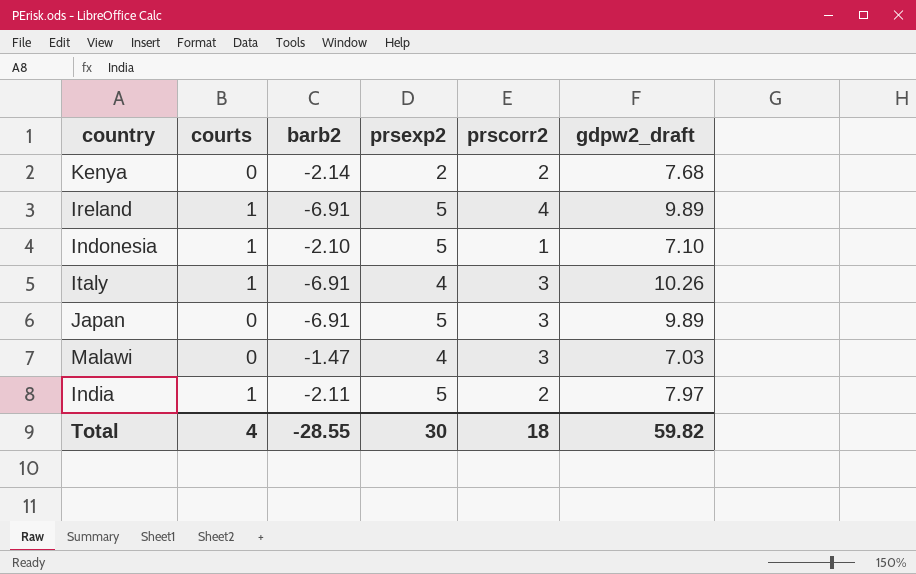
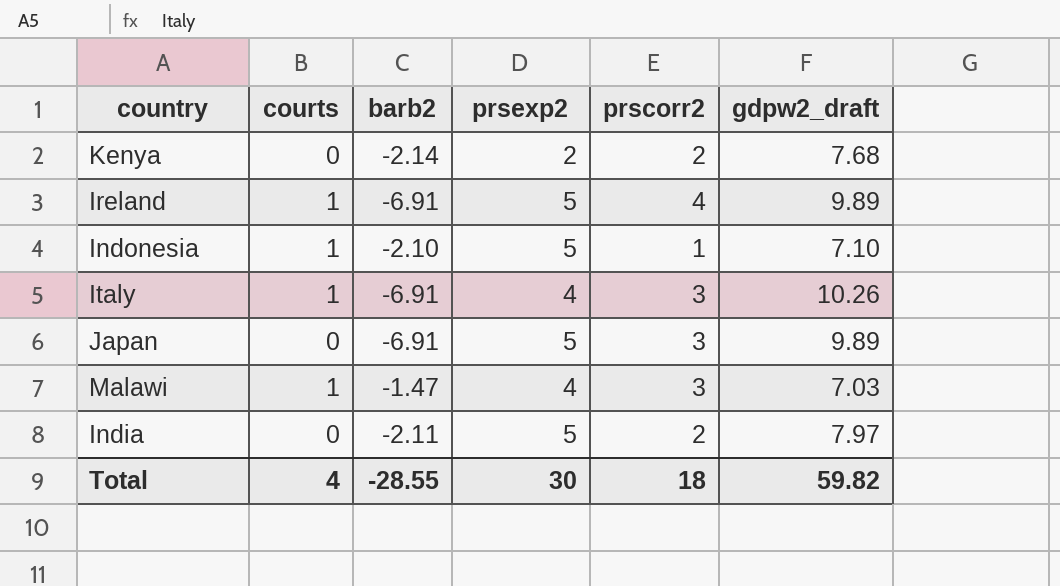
Malawi | courts: 0 -> 1
India | courts: 1 -> 0

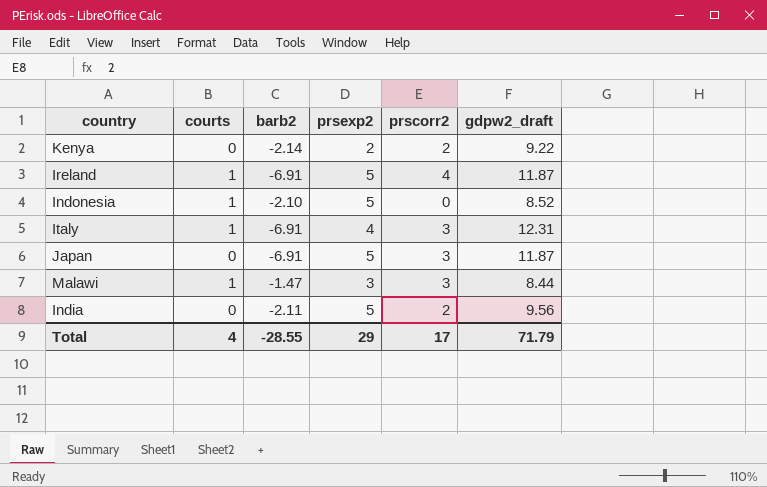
Kenya | gdpw2_draft: 7.68 -> 9.22
Ireland | gdpw2_draft: 9.89 -> 11.87
Indonesia | prscorr2: 1 -> 0
Indonesia | gdpw2_draft: 7.10 -> 8.52
Italy | gdpw2_draft: 10.26 -> 12.31
Japan | gdpw2_draft: 9.89 -> 11.87
Malawi | prsexp2: 4 -> 3
Malawi | gdpw2_draft: 7.03 -> 8.44
India | gdpw2_draft: 7.97 -> 9.56
Total | prsexp2: 30 -> 29
Total | prscorr2: 18 -> 17
Total | gdpw2_draft: 59.82 -> 71.79

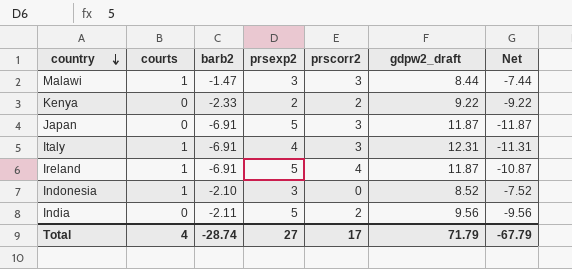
row order: none -> country descending
column Net | formula: none -> [courts] - [gdpw2_draft]
Kenya | barb2: -2.14 -> -2.33
Indonesia | prsexp2: 5 -> 3
Total | barb2: -28.55 -> -28.74
Total | prsexp2: 29 -> 27

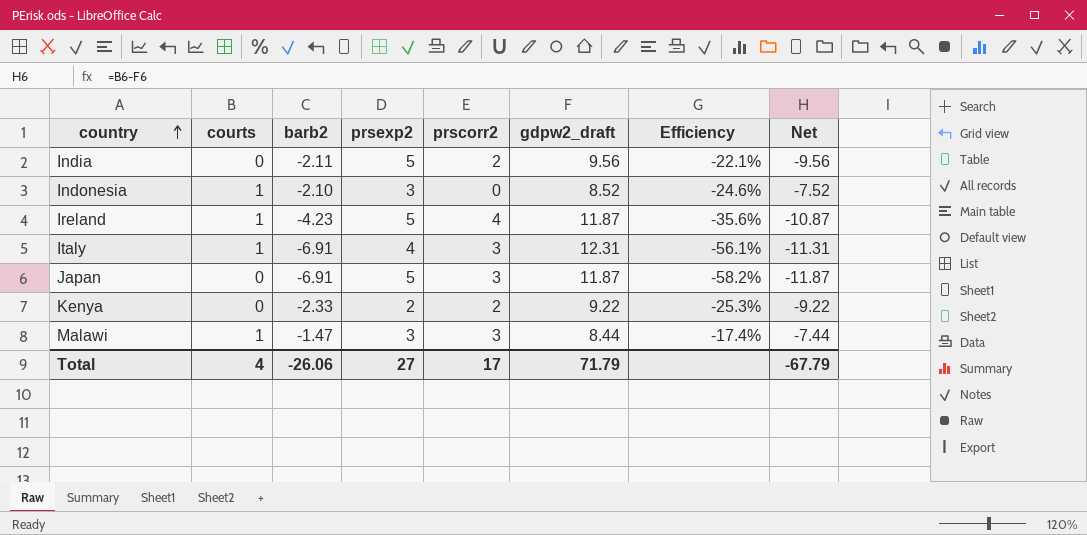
row order: country descending -> country ascending
column Efficiency | formula: none -> [barb2] / [gdpw2_draft]
Ireland | barb2: -6.91 -> -4.23
Total | barb2: -28.74 -> -26.06

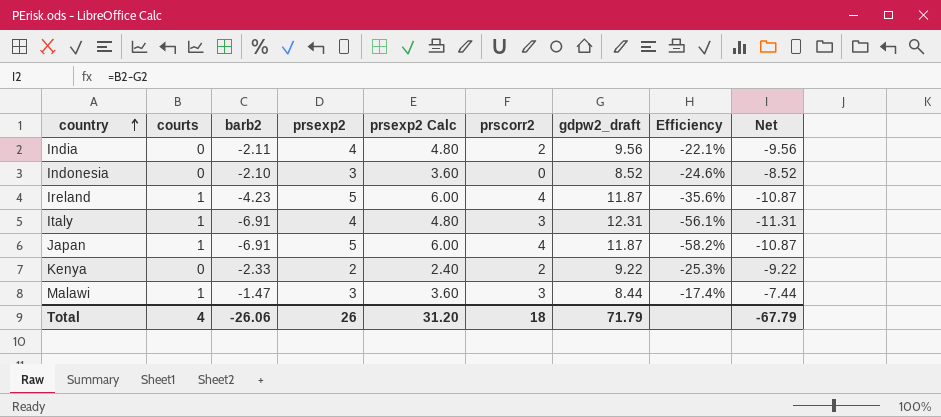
column prsexp2 Calc | formula: none -> [prsexp2] * 1.2
India | prsexp2: 5 -> 4
Indonesia | courts: 1 -> 0
Indonesia | Net: -7.52 -> -8.52
Japan | courts: 0 -> 1
Japan | prscorr2: 3 -> 4
Japan | Net: -11.87 -> -10.87
Total | prsexp2: 27 -> 26
Total | prscorr2: 17 -> 18

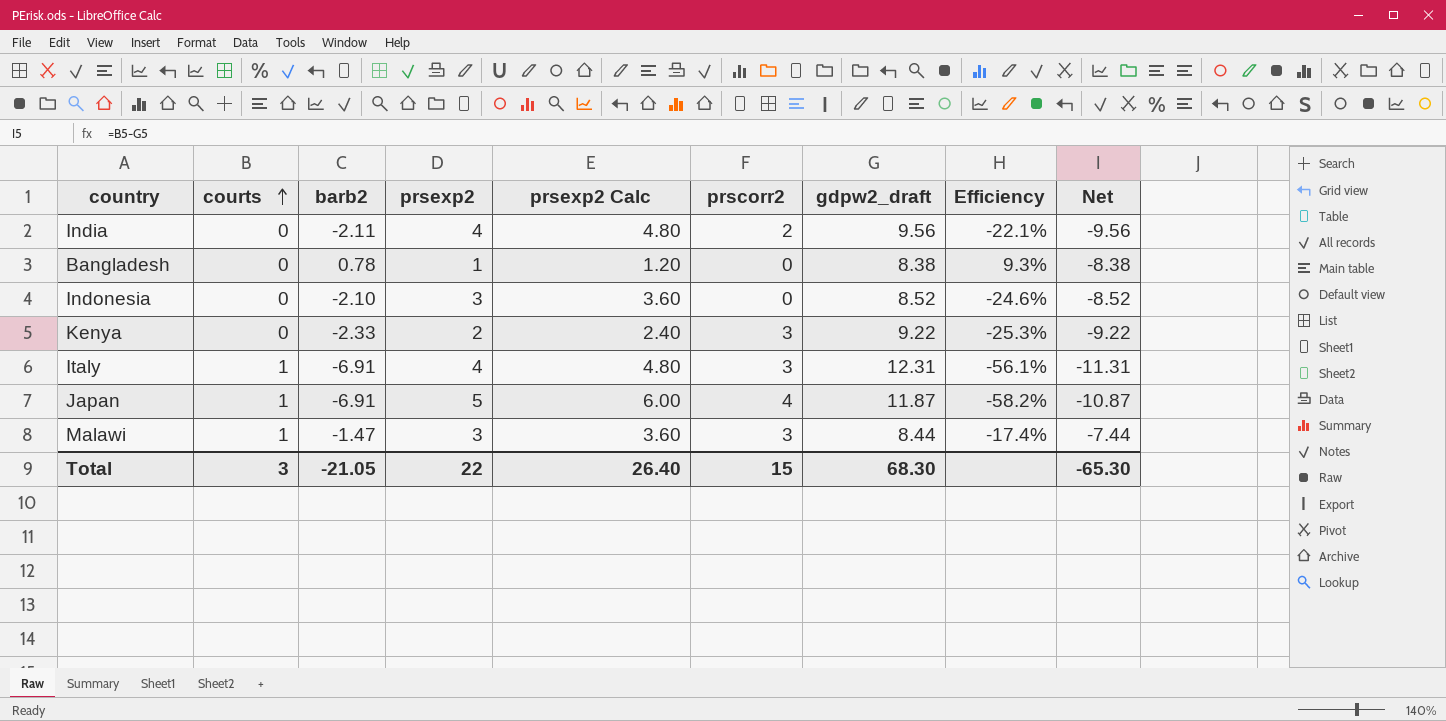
row order: country ascending -> courts ascending
row Ireland: 1 | -4.23 | 5 | 6.00 | 4 | 11.87 | -35.6% | -10.87 -> none
row Bangladesh: none -> 0 | 0.78 | 1 | 1.20 | 0 | 8.38 | 9.3% | -8.38
Kenya | prscorr2: 2 -> 3
Total | courts: 4 -> 3
Total | barb2: -26.06 -> -21.05
Total | prsexp2: 26 -> 22
Total | prsexp2 Calc: 31.20 -> 26.40
Total | prscorr2: 18 -> 15
Total | gdpw2_draft: 71.79 -> 68.30
Total | Net: -67.79 -> -65.30

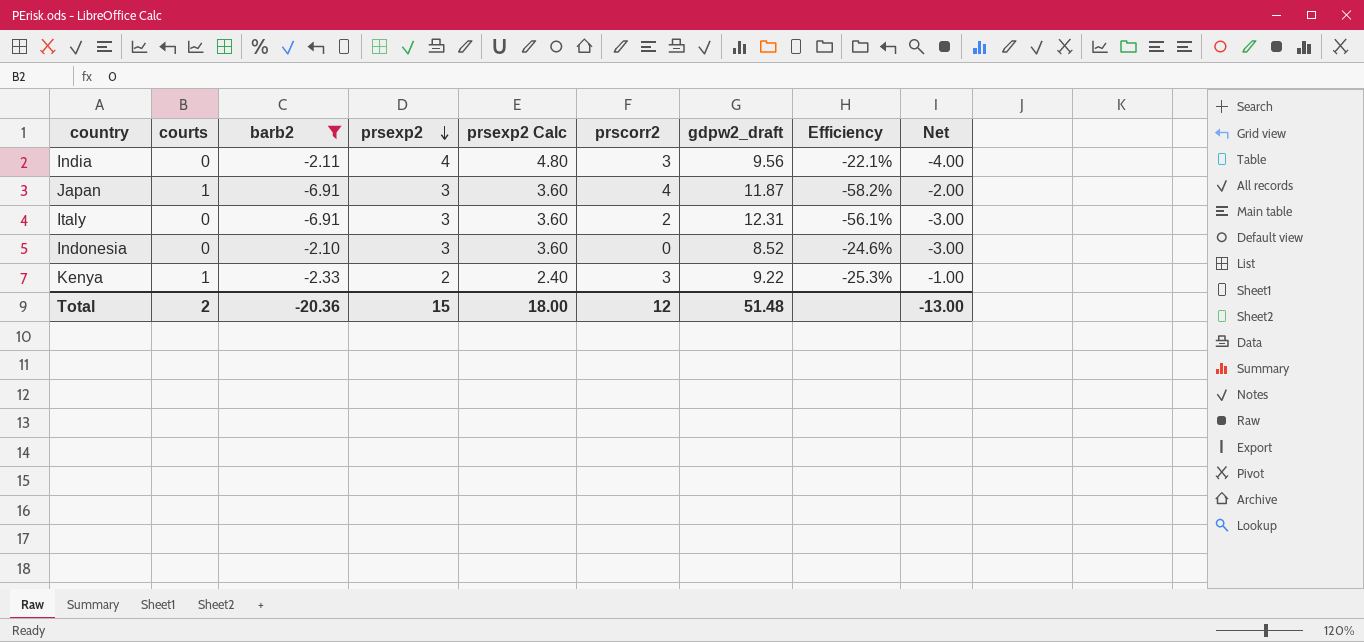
filter: none -> barb2 <= -2.10
row order: courts ascending -> prsexp2 descending
column Net | formula: [courts] - [gdpw2_draft] -> [courts] - [prsexp2]
India | prscorr2: 2 -> 3
Japan | prsexp2: 5 -> 3
Japan | prsexp2 Calc: 6.00 -> 3.60
Italy | courts: 1 -> 0
Italy | prsexp2: 4 -> 3
Italy | prsexp2 Calc: 4.80 -> 3.60
Italy | prscorr2: 3 -> 2
Kenya | courts: 0 -> 1
Total | courts: 3 -> 2
Total | barb2: -21.05 -> -20.36
Total | prsexp2: 22 -> 15
Total | prsexp2 Calc: 26.40 -> 18.00
Total | prscorr2: 15 -> 12
Total | gdpw2_draft: 68.30 -> 51.48
Total | Net: -65.30 -> -13.00

